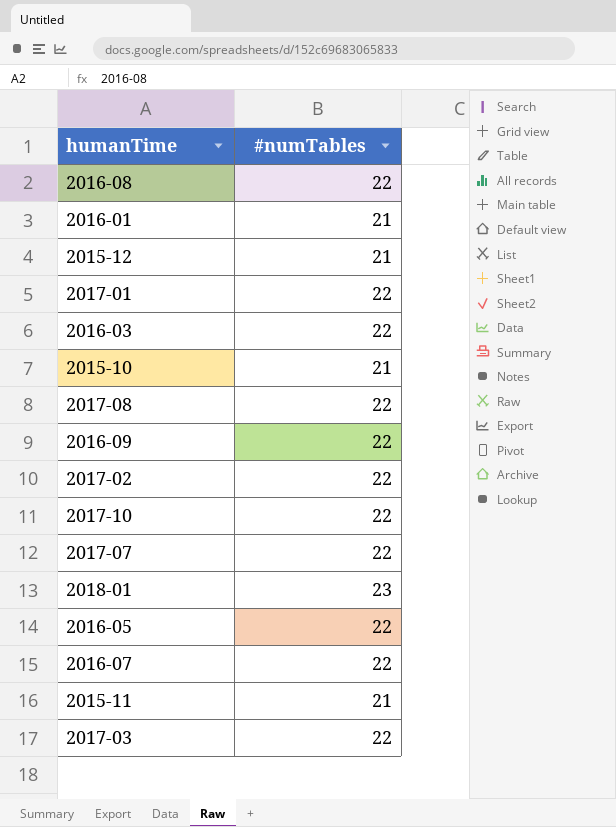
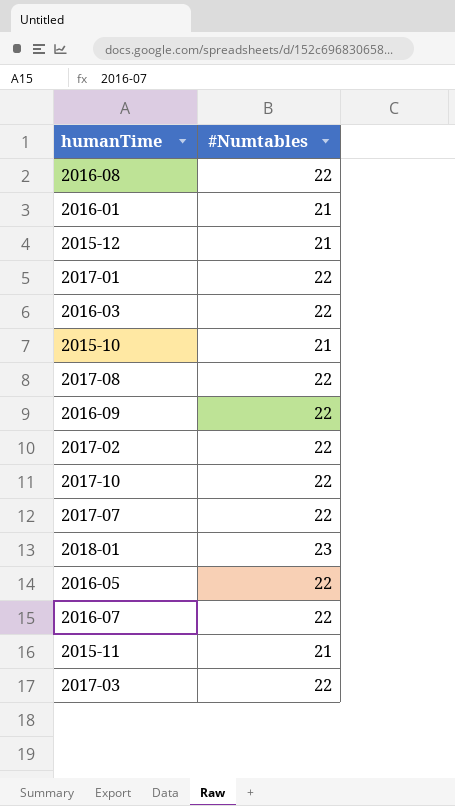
column name: #numTables -> #Numtables

